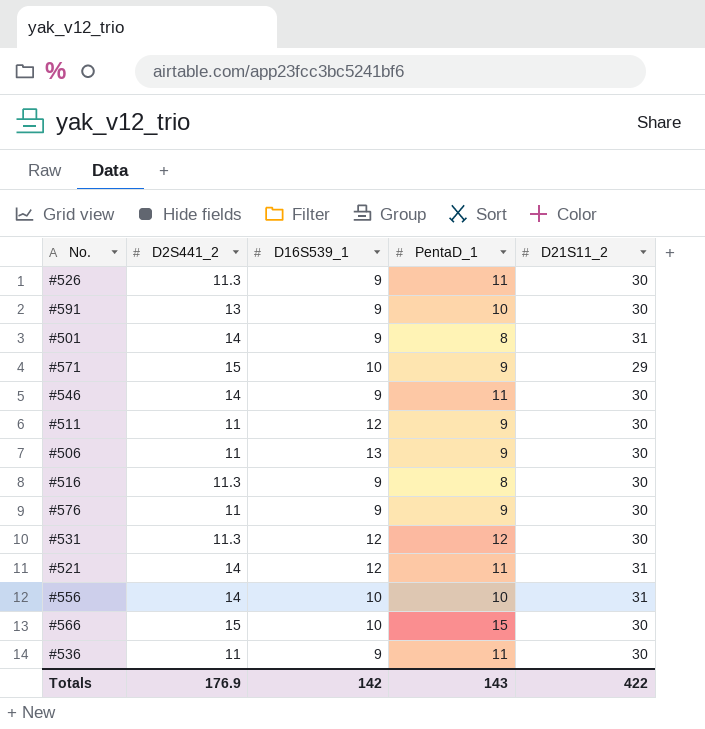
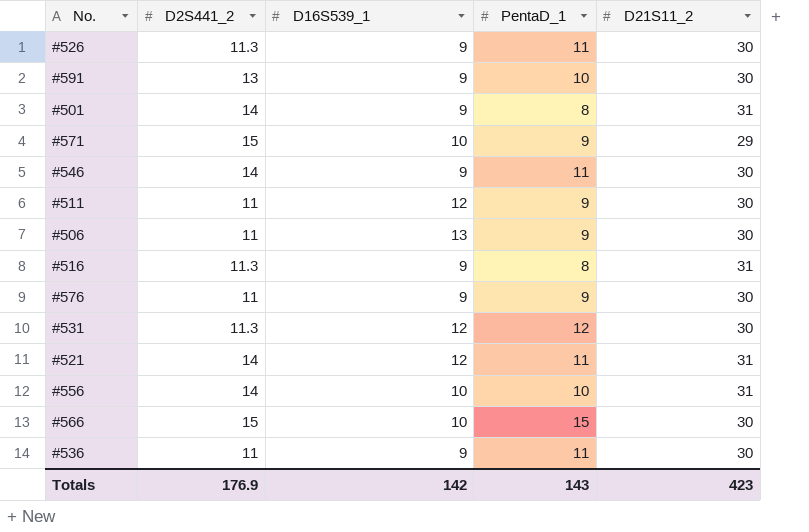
#516 | D21S11_2: 30 -> 31
Totals | D21S11_2: 422 -> 423

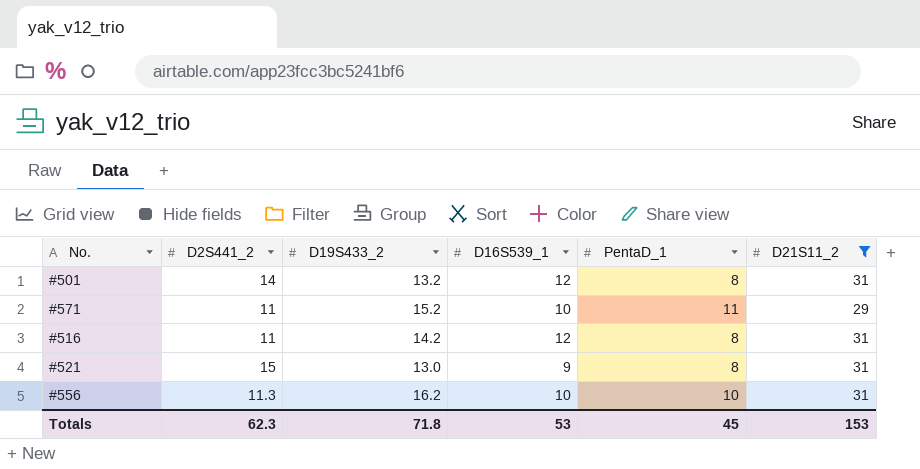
filter: none -> D21S11_2 != 30
column D19S433_2 | position: none -> 3
#501 | D16S539_1: 9 -> 12
#571 | D2S441_2: 15 -> 11
#571 | PentaD_1: 9 -> 11
#516 | D2S441_2: 11.3 -> 11
#516 | D16S539_1: 9 -> 12
#521 | D2S441_2: 14 -> 15
#521 | D16S539_1: 12 -> 9
#521 | PentaD_1: 11 -> 8
#556 | D2S441_2: 14 -> 11.3
Totals | D2S441_2: 176.9 -> 62.3
Totals | D16S539_1: 142 -> 53
Totals | PentaD_1: 143 -> 45
Totals | D21S11_2: 423 -> 153

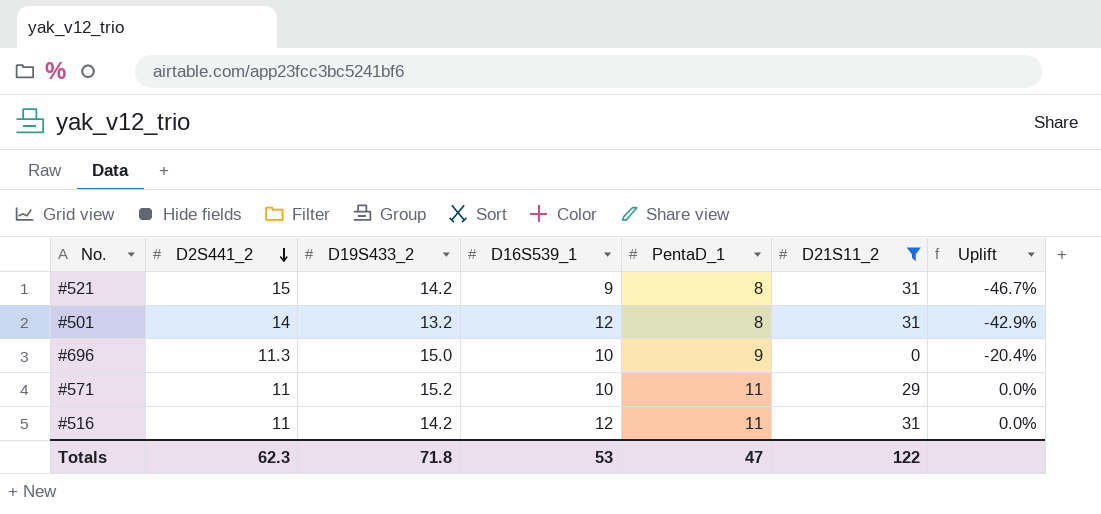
row order: none -> D2S441_2 descending
column Uplift | formula: none -> ([PentaD_1] - [D2S441_2]) / [D2S441_2]
row #556: 11.3 | 16.2 | 10 | 10 | 31 -> none
#521 | D19S433_2: 13.0 -> 14.2
row #696: none -> 11.3 | 15.0 | 10 | 9 | 0 | -20.4%
#516 | PentaD_1: 8 -> 11
Totals | PentaD_1: 45 -> 47
Totals | D21S11_2: 153 -> 122

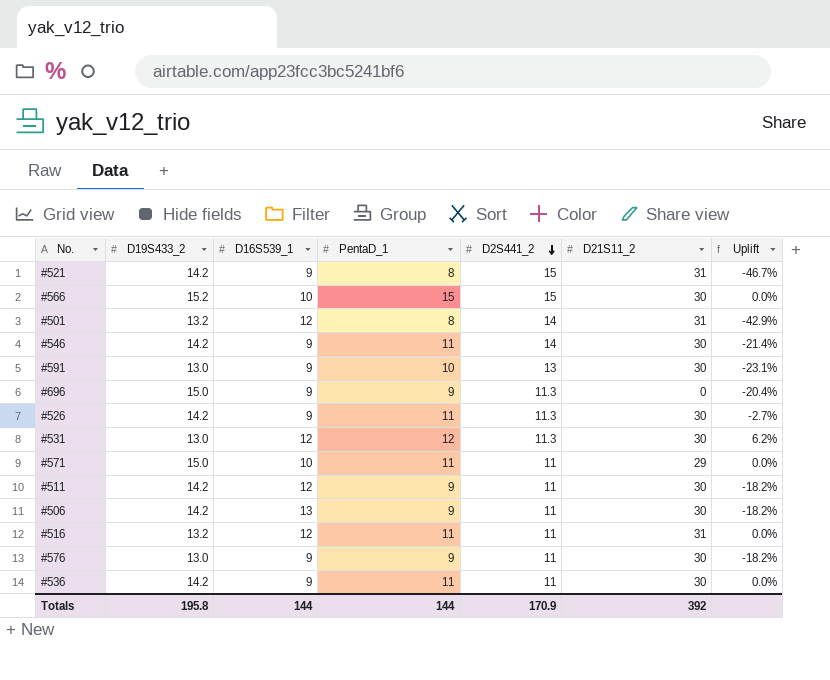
filter: D21S11_2 != 30 -> none
column D2S441_2 | position: 2 -> 5
#696 | D16S539_1: 10 -> 9
#571 | D19S433_2: 15.2 -> 15.0
#516 | D19S433_2: 14.2 -> 13.2
Totals | D19S433_2: 71.8 -> 195.8
Totals | D16S539_1: 53 -> 144
Totals | PentaD_1: 47 -> 144
Totals | D2S441_2: 62.3 -> 170.9
Totals | D21S11_2: 122 -> 392

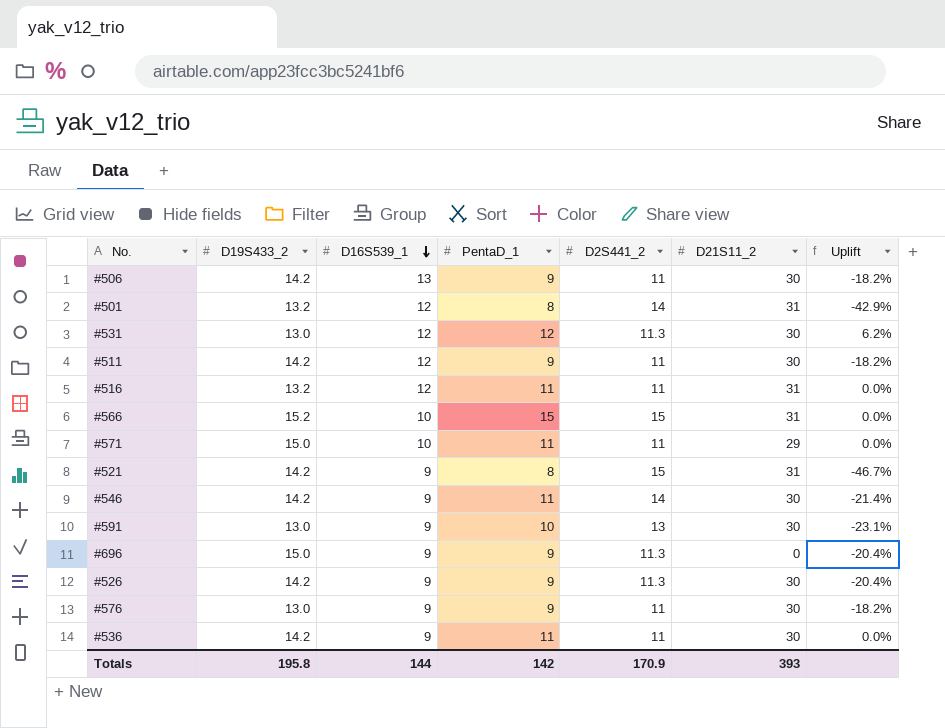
row order: D2S441_2 descending -> D16S539_1 descending
#566 | D21S11_2: 30 -> 31
#526 | PentaD_1: 11 -> 9
#526 | Uplift: -2.7% -> -20.4%
Totals | PentaD_1: 144 -> 142
Totals | D21S11_2: 392 -> 393

